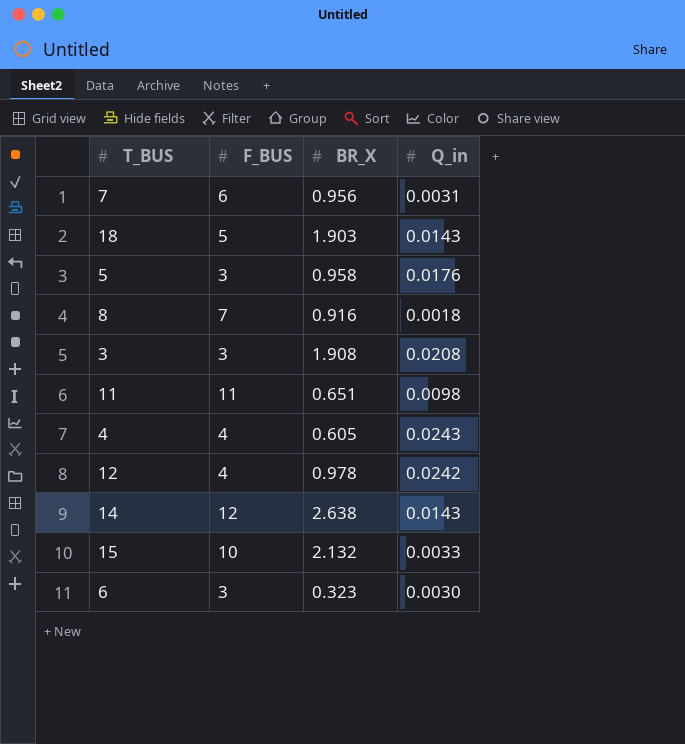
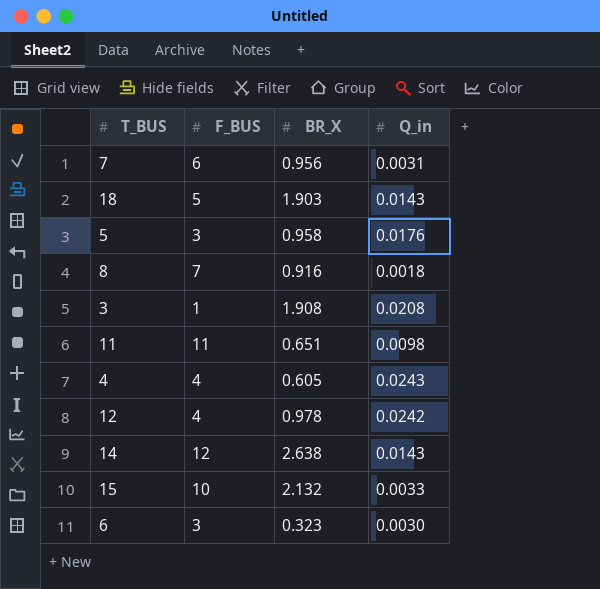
3 | F_BUS: 3 -> 1

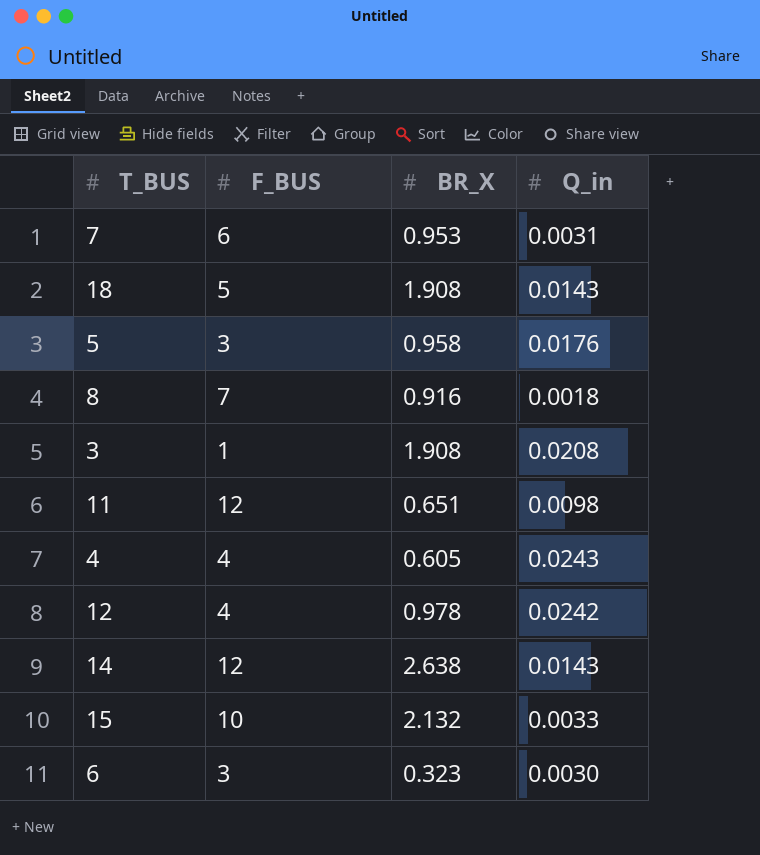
7 | BR_X: 0.956 -> 0.953
18 | BR_X: 1.903 -> 1.908
11 | F_BUS: 11 -> 12

